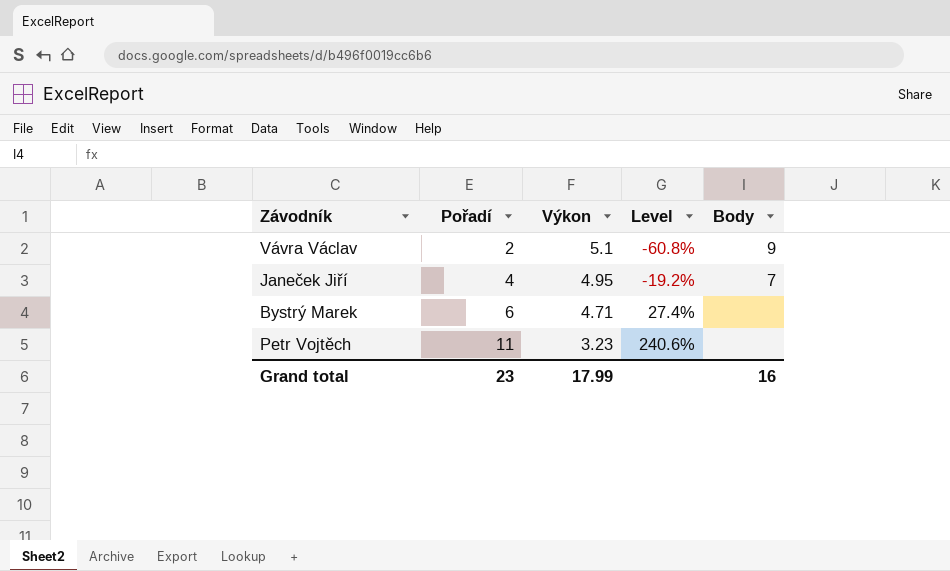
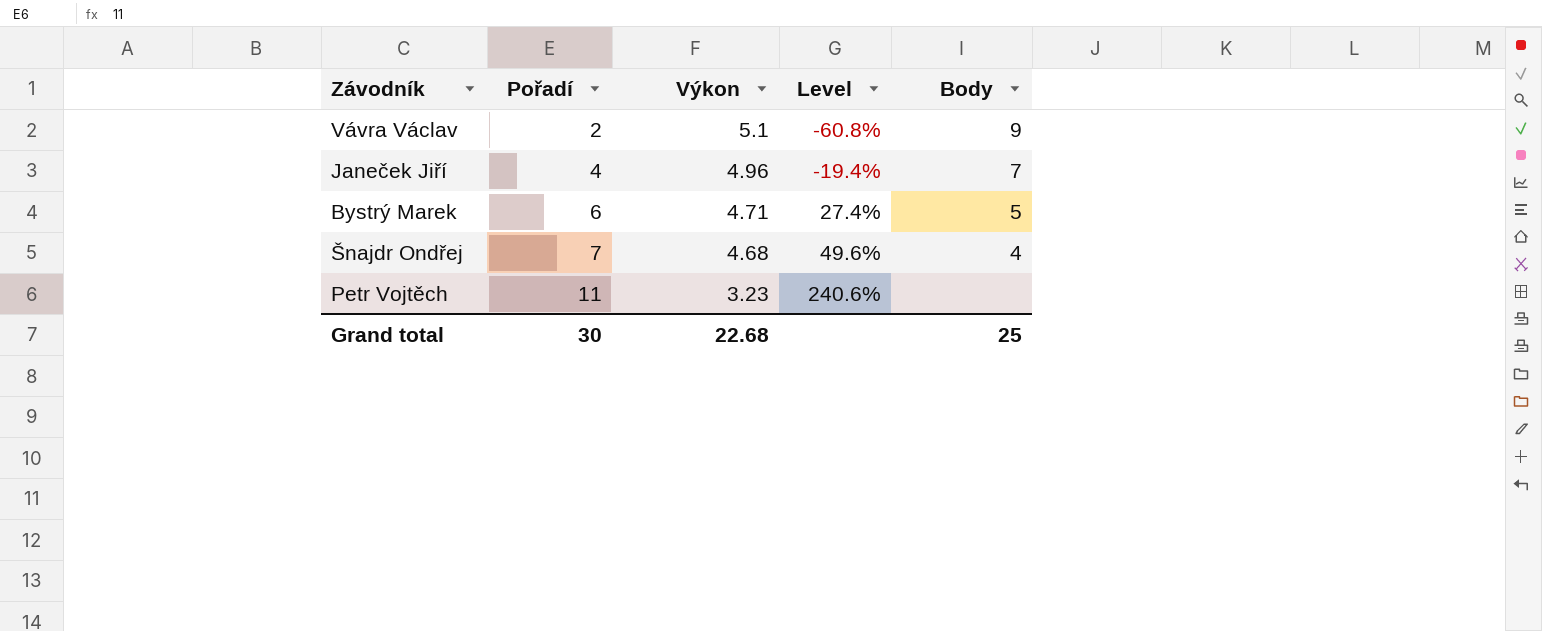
Janeček Jiří | Výkon: 4.95 -> 4.96
Janeček Jiří | Level: -19.2% -> -19.4%
Bystrý Marek | Body: none -> 5
row Šnajdr Ondřej: none -> 7 | 4.68 | 49.6% | 4
Grand total | Pořadí: 23 -> 30
Grand total | Výkon: 17.99 -> 22.68
Grand total | Body: 16 -> 25

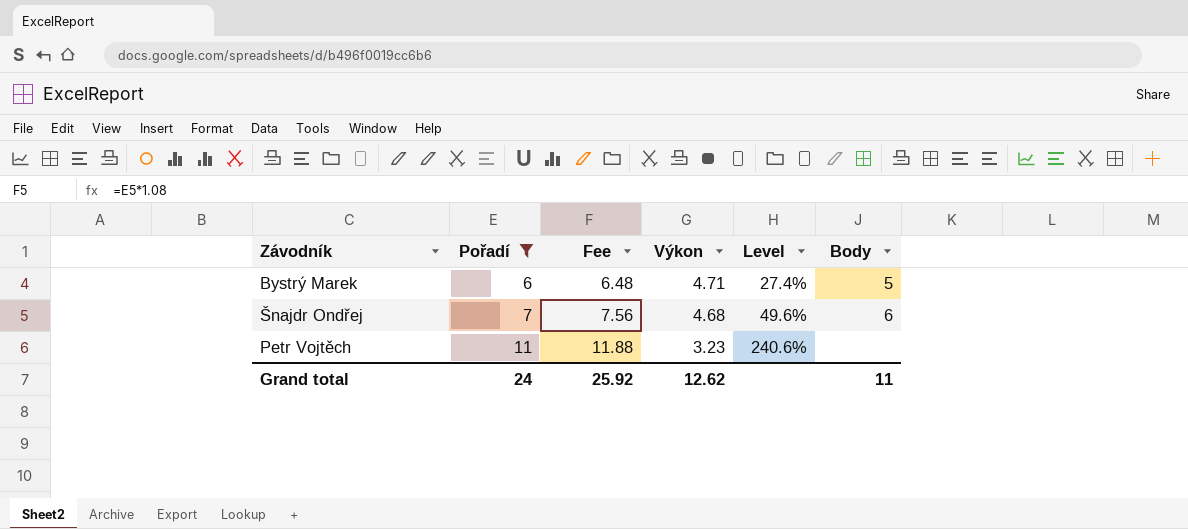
filter: none -> Pořadí >= 6
column Fee | formula: none -> [Pořadí] * 1.08
Šnajdr Ondřej | Body: 4 -> 6
Grand total | Pořadí: 30 -> 24
Grand total | Výkon: 22.68 -> 12.62
Grand total | Body: 25 -> 11

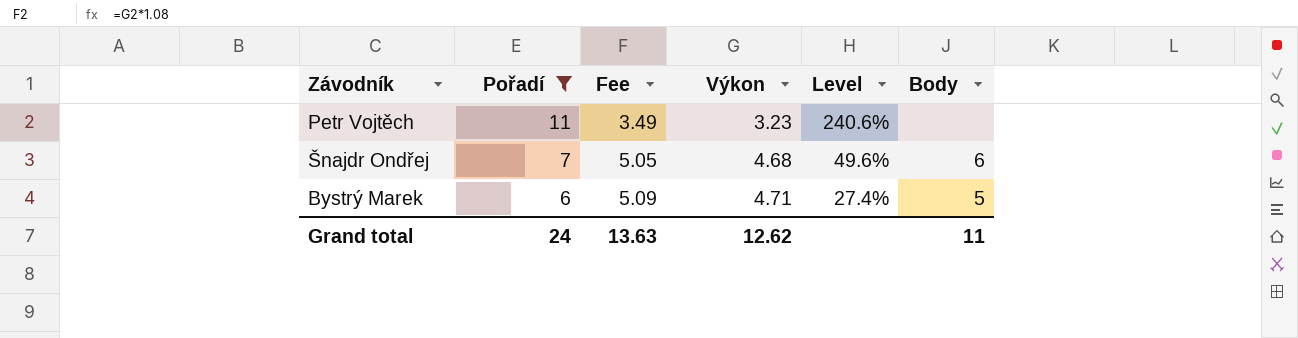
row order: Pořadí ascending -> Pořadí descending
column Fee | formula: [Pořadí] * 1.08 -> [Výkon] * 1.08
Grand total | Fee: 25.92 -> 13.63

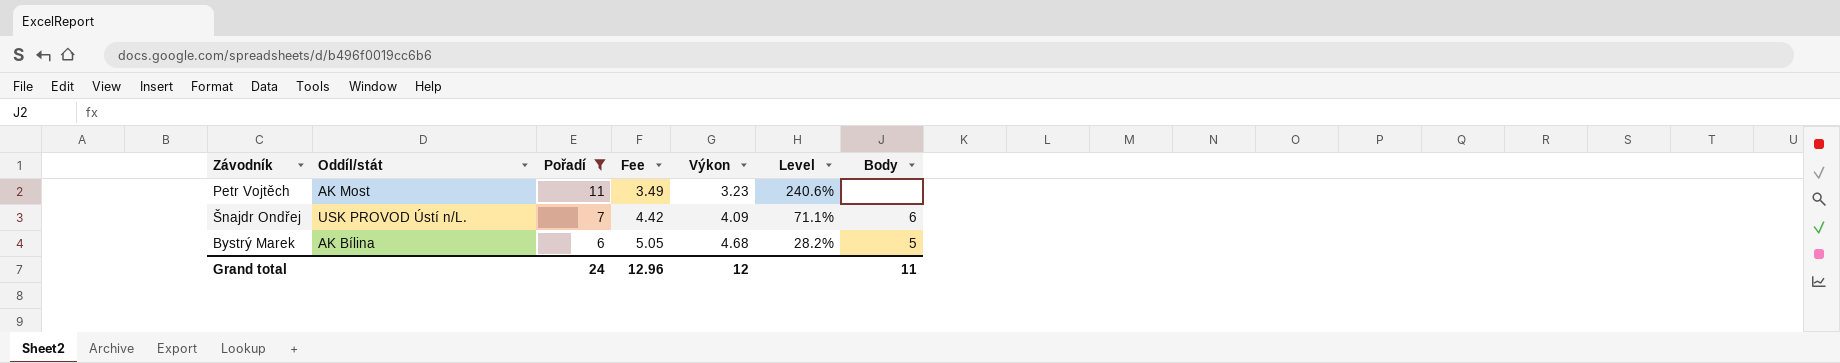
column Oddíl/stát | position: none -> 2
Šnajdr Ondřej | Fee: 5.05 -> 4.42
Šnajdr Ondřej | Výkon: 4.68 -> 4.09
Šnajdr Ondřej | Level: 49.6% -> 71.1%
Bystrý Marek | Fee: 5.09 -> 5.05
Bystrý Marek | Výkon: 4.71 -> 4.68
Bystrý Marek | Level: 27.4% -> 28.2%
Grand total | Fee: 13.63 -> 12.96
Grand total | Výkon: 12.62 -> 12

